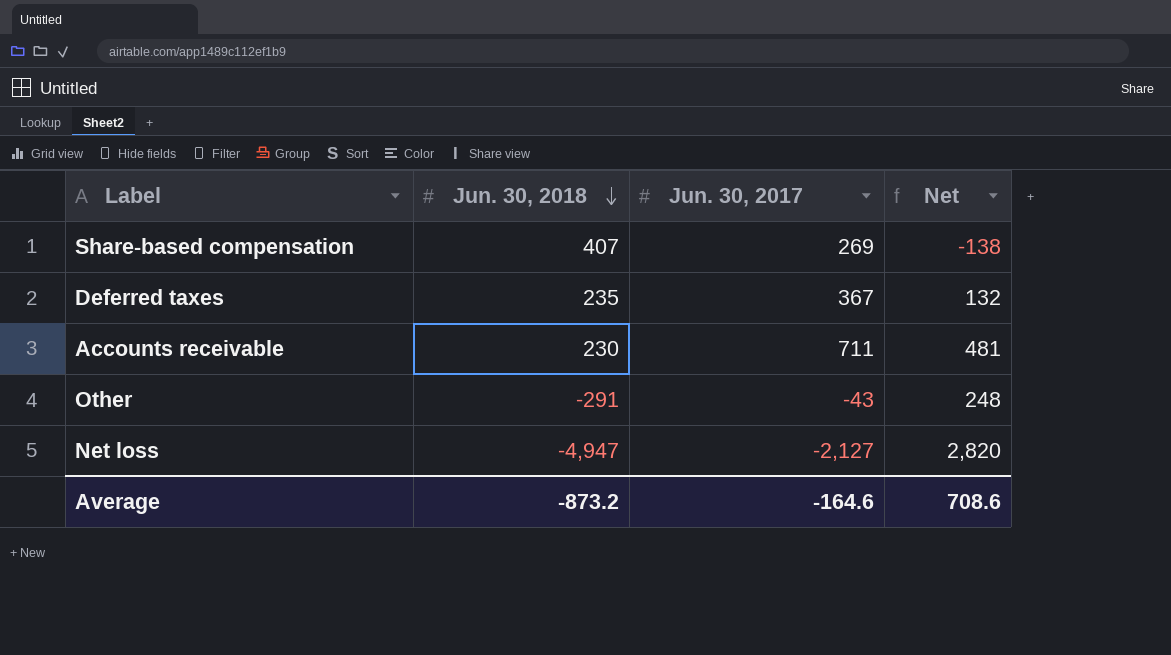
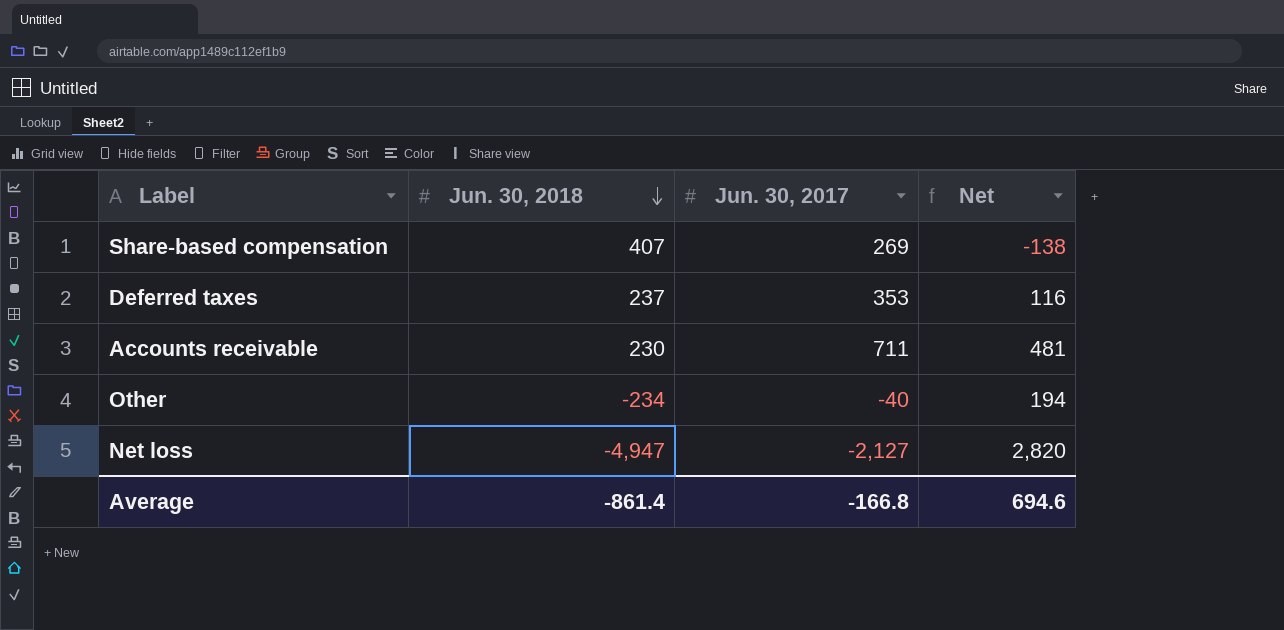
Deferred taxes | Jun. 30, 2018: 235 -> 237
Deferred taxes | Jun. 30, 2017: 367 -> 353
Deferred taxes | Net: 132 -> 116
Other | Jun. 30, 2018: -291 -> -234
Other | Jun. 30, 2017: -43 -> -40
Other | Net: 248 -> 194
Average | Jun. 30, 2018: -873.2 -> -861.4
Average | Jun. 30, 2017: -164.6 -> -166.8
Average | Net: 708.6 -> 694.6

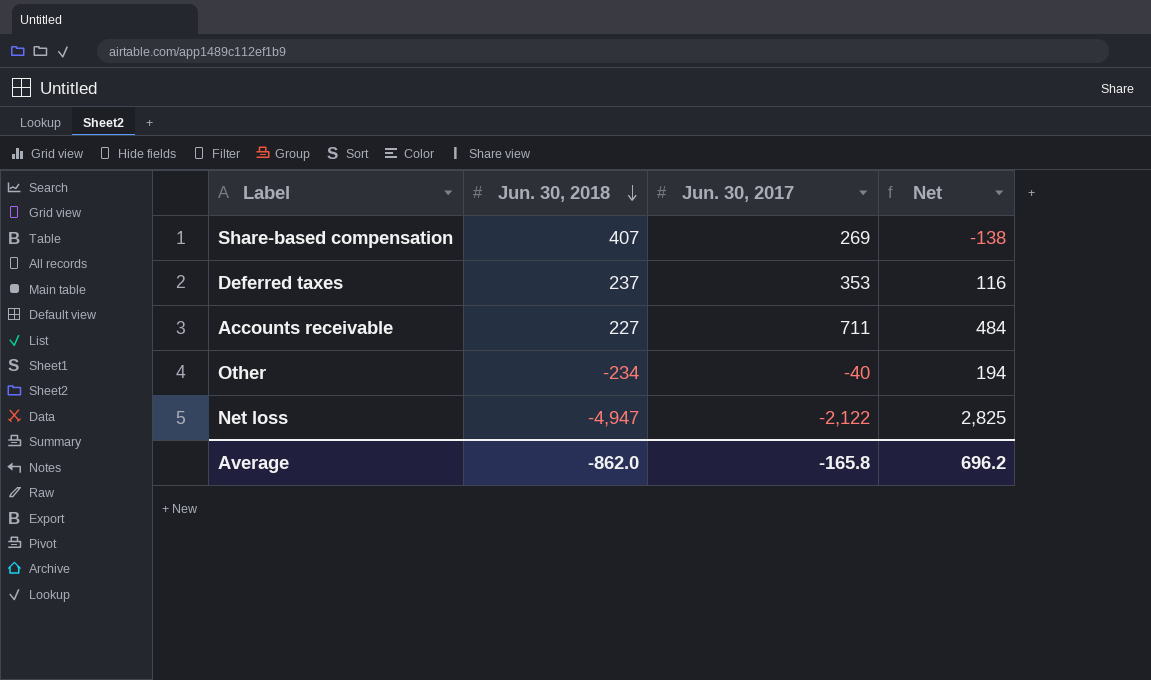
Accounts receivable | Jun. 30, 2018: 230 -> 227
Accounts receivable | Net: 481 -> 484
Net loss | Jun. 30, 2017: -2,127 -> -2,122
Net loss | Net: 2,820 -> 2,825
Average | Jun. 30, 2018: -861.4 -> -862.0
Average | Jun. 30, 2017: -166.8 -> -165.8
Average | Net: 694.6 -> 696.2

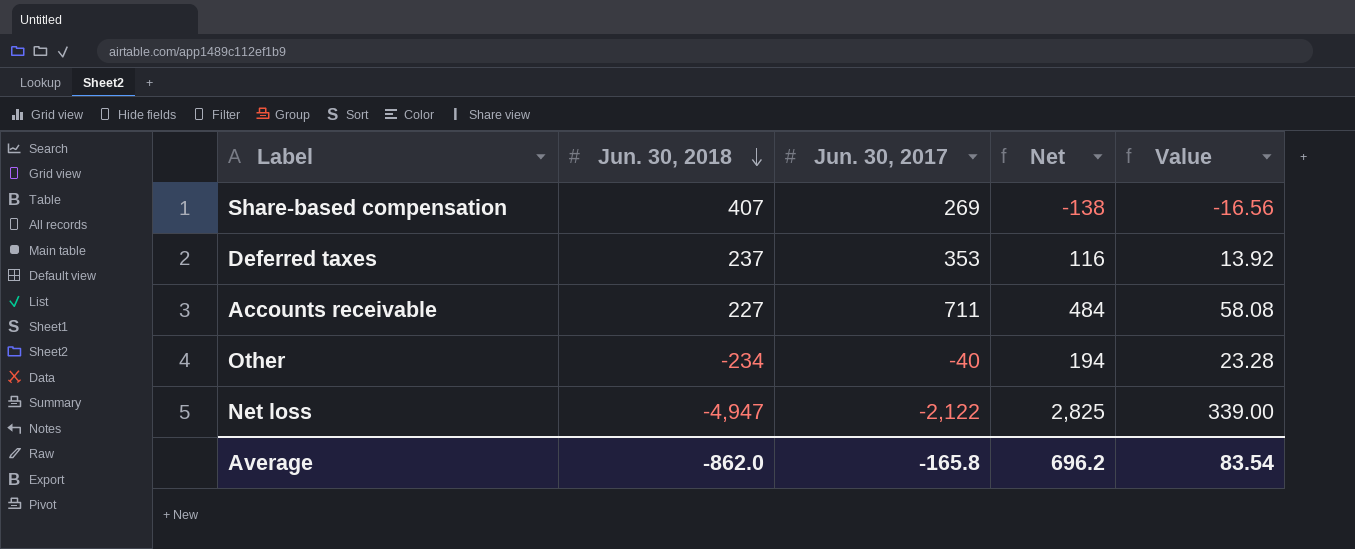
column Value | formula: none -> [Net] * 0.12

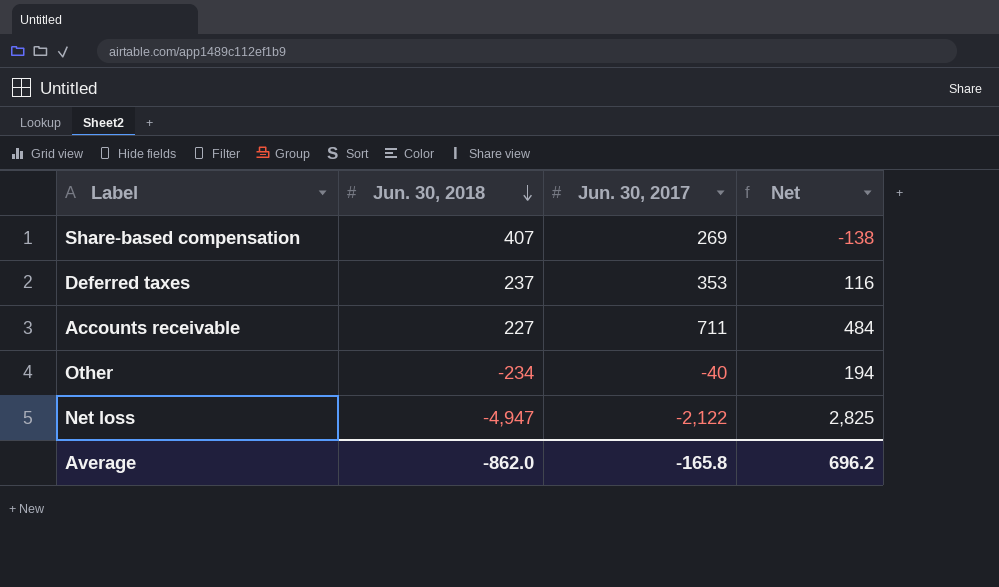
column Value | formula: [Net] * 0.12 -> none

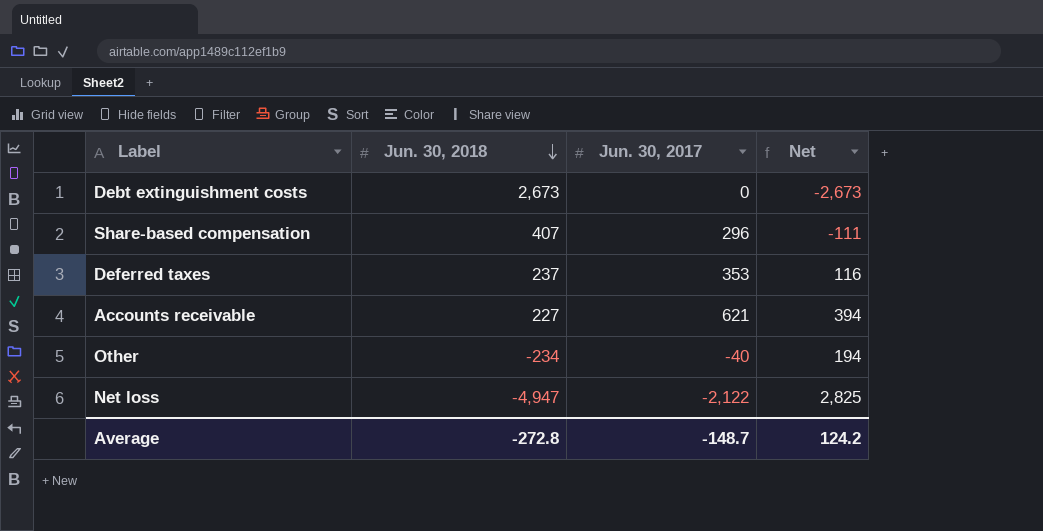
row Debt extinguishment costs: none -> 2,673 | 0 | -2,673
Share-based compensation | Jun. 30, 2017: 269 -> 296
Share-based compensation | Net: -138 -> -111
Accounts receivable | Jun. 30, 2017: 711 -> 621
Accounts receivable | Net: 484 -> 394
Average | Jun. 30, 2018: -862.0 -> -272.8
Average | Jun. 30, 2017: -165.8 -> -148.7
Average | Net: 696.2 -> 124.2

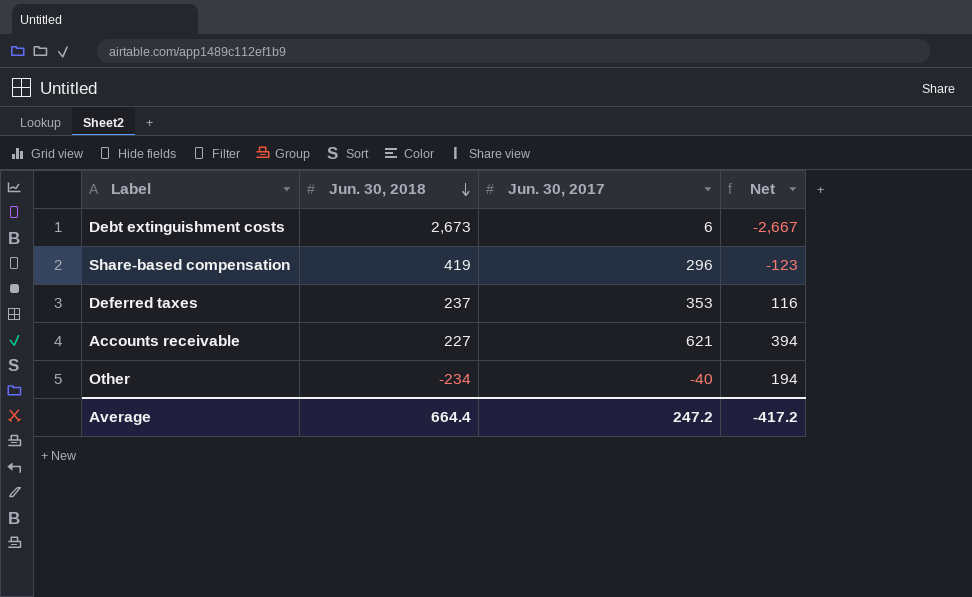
row Net loss: -4,947 | -2,122 | 2,825 -> none
Debt extinguishment costs | Jun. 30, 2017: 0 -> 6
Debt extinguishment costs | Net: -2,673 -> -2,667
Share-based compensation | Jun. 30, 2018: 407 -> 419
Share-based compensation | Net: -111 -> -123
Average | Jun. 30, 2018: -272.8 -> 664.4
Average | Jun. 30, 2017: -148.7 -> 247.2
Average | Net: 124.2 -> -417.2

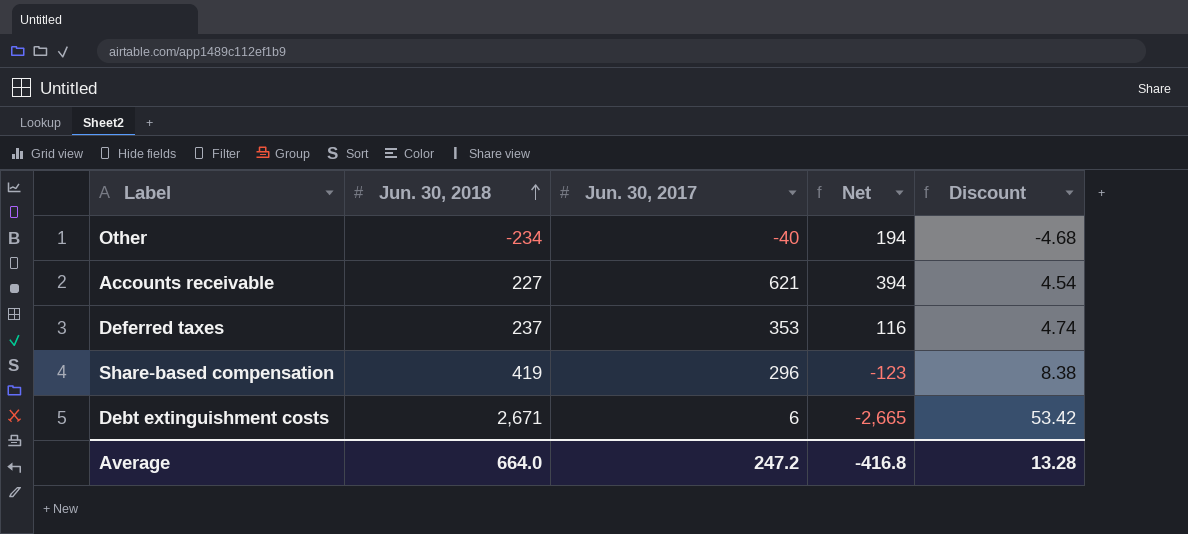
row order: Jun. 30, 2018 descending -> Jun. 30, 2018 ascending
column Discount | formula: none -> [Jun. 30, 2018] * 0.02
Debt extinguishment costs | Jun. 30, 2018: 2,673 -> 2,671
Debt extinguishment costs | Net: -2,667 -> -2,665
Average | Jun. 30, 2018: 664.4 -> 664.0
Average | Net: -417.2 -> -416.8

